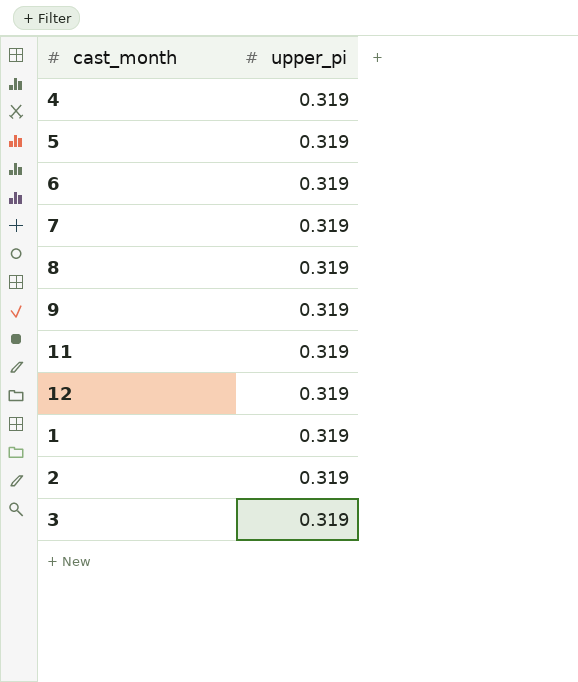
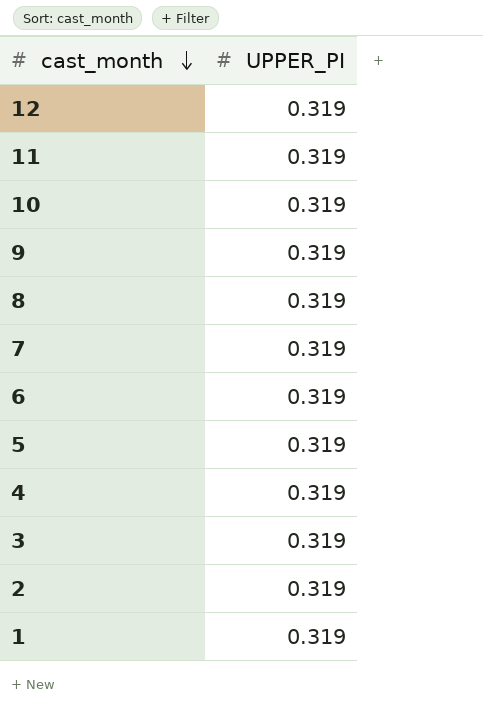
row order: none -> cast_month descending
column name: upper_pi -> UPPER_PI
row 10: none -> 0.319

